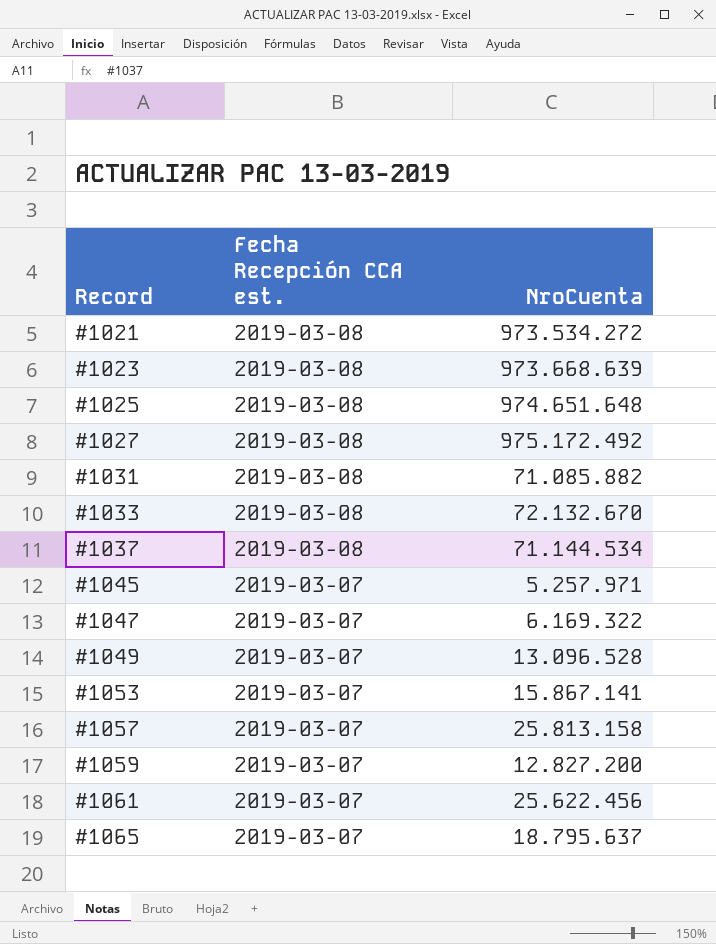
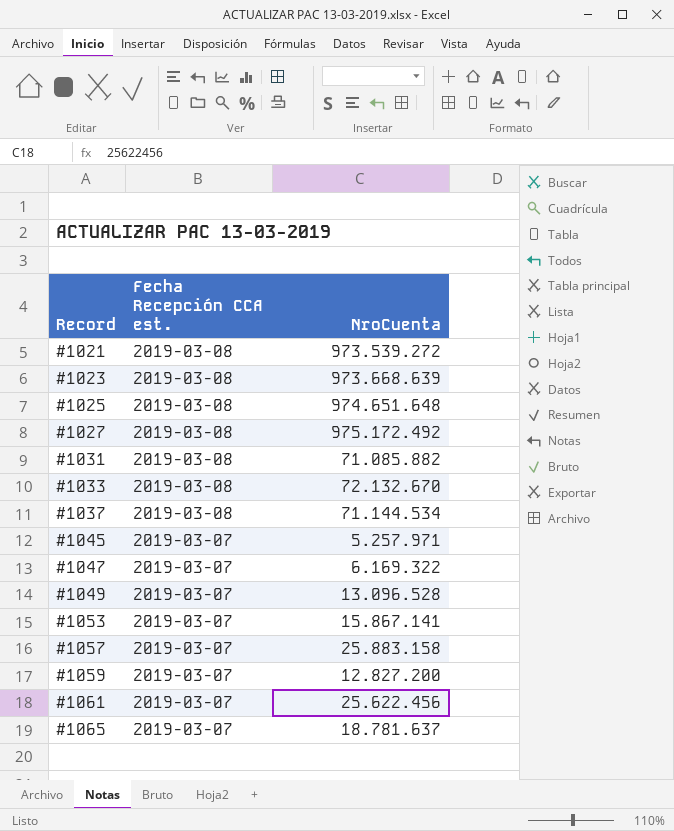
#1021 | NroCuenta: 973.534.272 -> 973.539.272
#1057 | NroCuenta: 25.813.158 -> 25.883.158
#1065 | NroCuenta: 18.795.637 -> 18.781.637

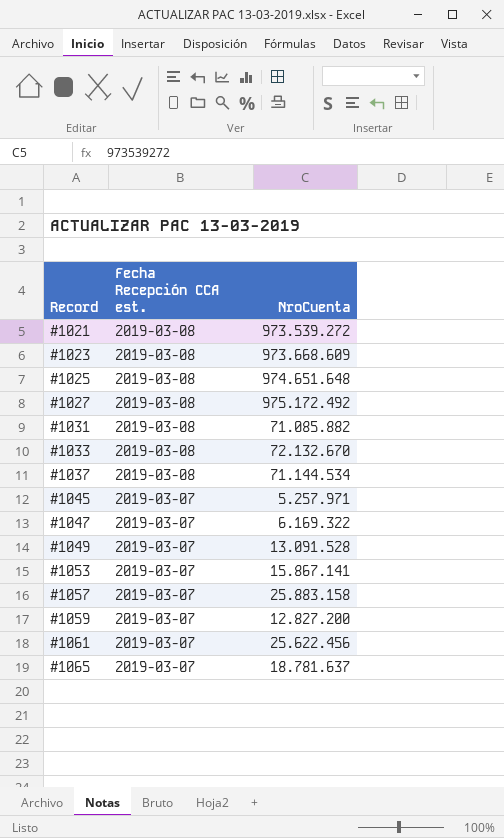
#1023 | NroCuenta: 973.668.639 -> 973.668.609
#1049 | NroCuenta: 13.096.528 -> 13.091.528

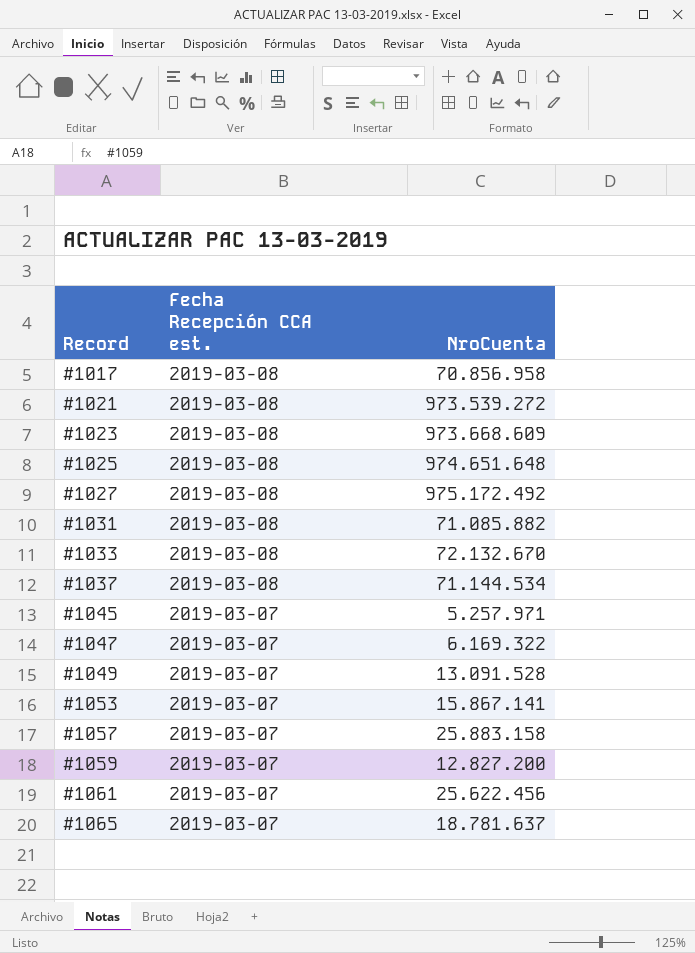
row #1017: none -> 2019-03-08 | 70.856.958

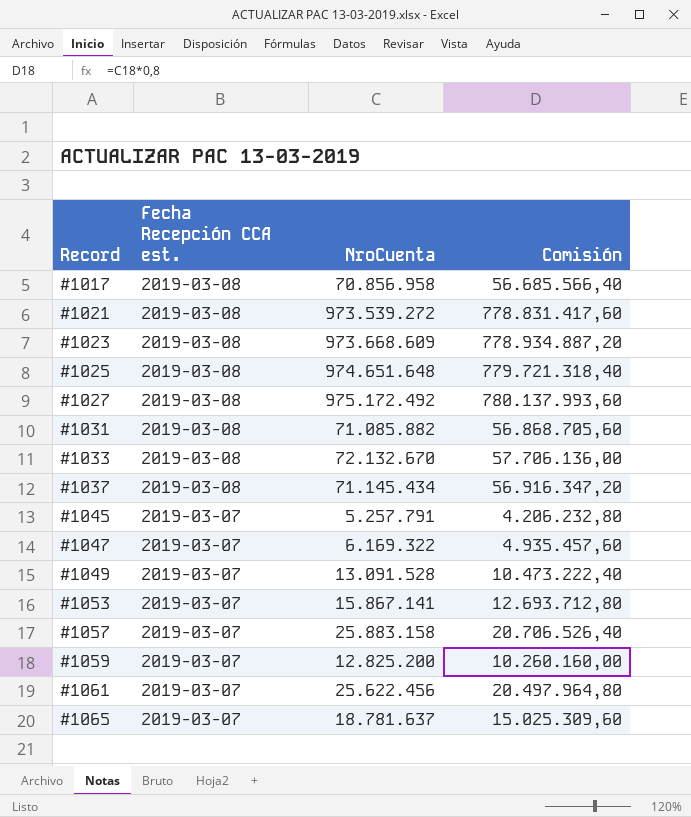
column Comisión | formula: none -> [NroCuenta] * 0,8
#1037 | NroCuenta: 71.144.534 -> 71.145.434
#1045 | NroCuenta: 5.257.971 -> 5.257.791
#1059 | NroCuenta: 12.827.200 -> 12.825.200

